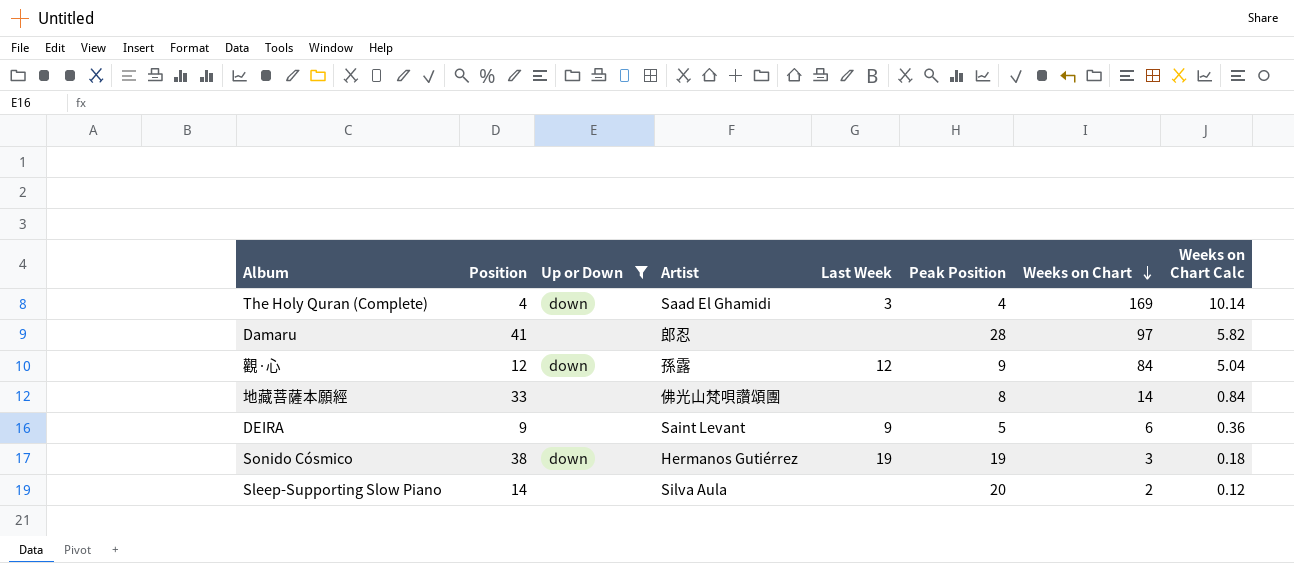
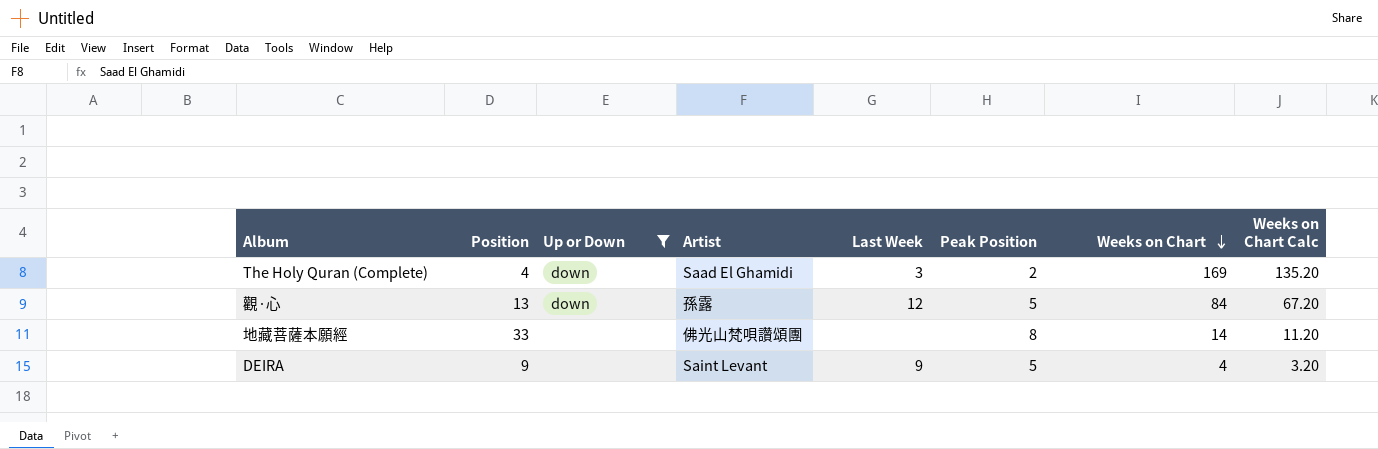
column Weeks on Chart Calc | formula: [Weeks on Chart] * 0.06 -> [Weeks on Chart] * 0.8
row Damaru: 41 | none | 郎忍 | none | 28 | 97 | 5.82 -> none
row Sonido Cósmico: 38 | down | Hermanos Gutiérrez | 19 | 19 | 3 | 0.18 -> none
row Sleep-Supporting Slow Piano: 14 | none | Silva Aula | none | 20 | 2 | 0.12 -> none
The Holy Quran (Complete) | Peak Position: 4 -> 2
觀·心 | Position: 12 -> 13
觀·心 | Peak Position: 9 -> 5
DEIRA | Weeks on Chart: 6 -> 4

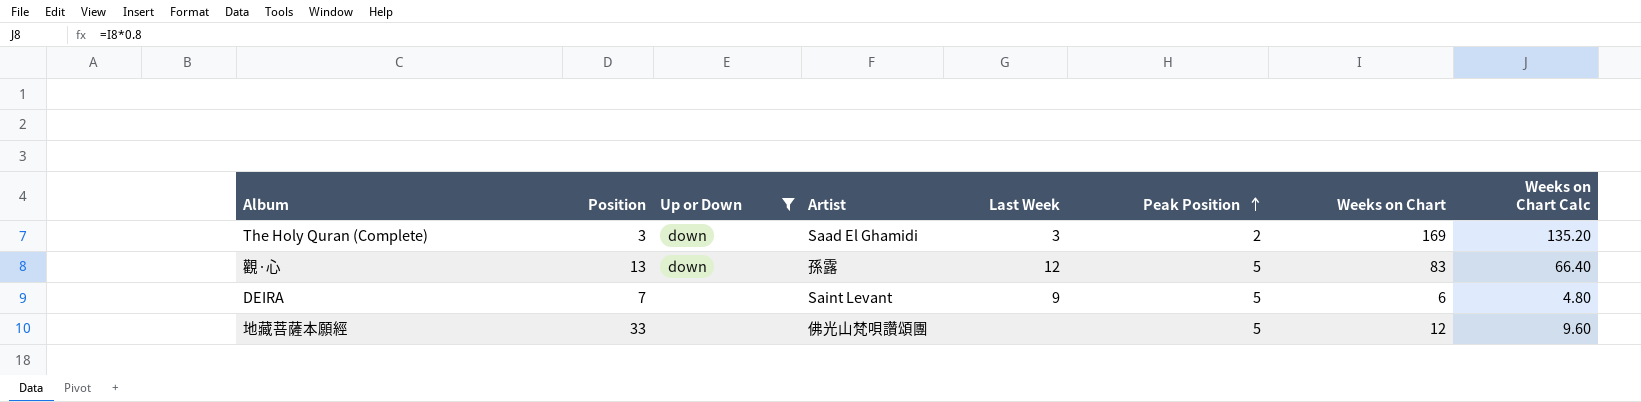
row order: Weeks on Chart descending -> Peak Position ascending
The Holy Quran (Complete) | Position: 4 -> 3
觀·心 | Weeks on Chart: 84 -> 83
觀·心 | Weeks on Chart Calc: 67.20 -> 66.40
DEIRA | Position: 9 -> 7
DEIRA | Weeks on Chart: 4 -> 6
DEIRA | Weeks on Chart Calc: 3.20 -> 4.80
地藏菩薩本願經 | Peak Position: 8 -> 5
地藏菩薩本願經 | Weeks on Chart: 14 -> 12
地藏菩薩本願經 | Weeks on Chart Calc: 11.20 -> 9.60

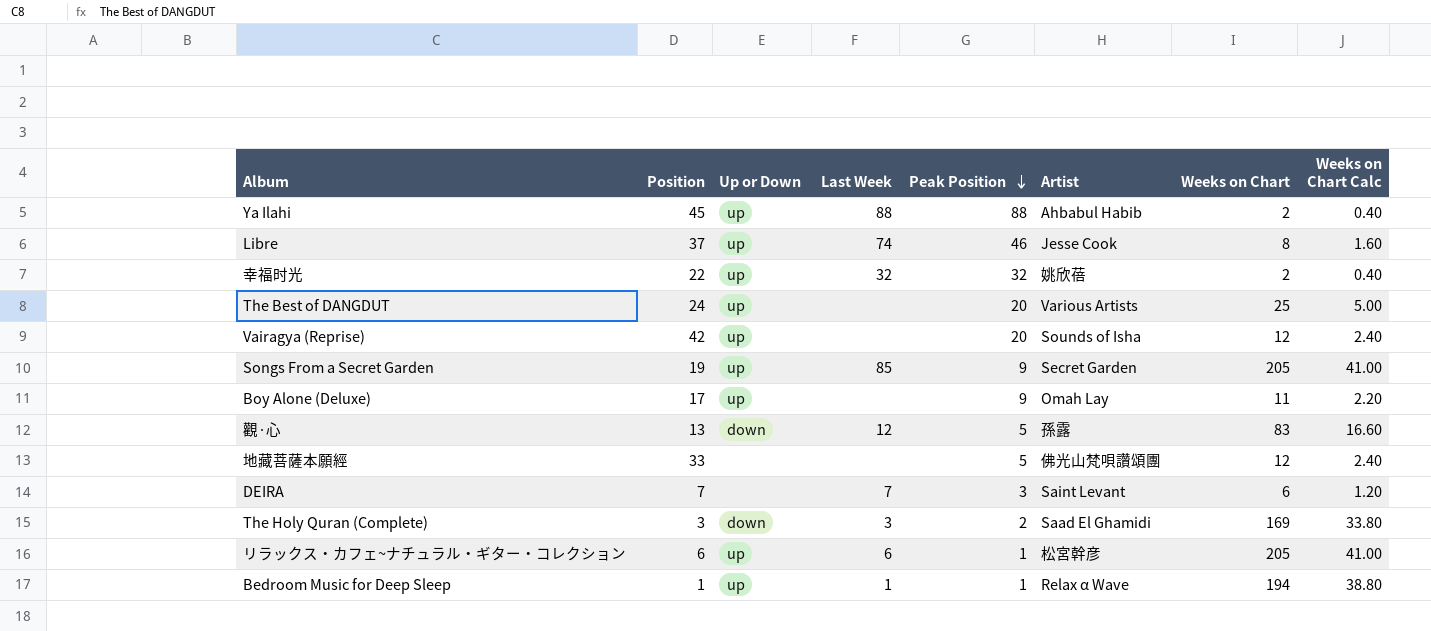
filter: Up or Down != up -> none
row order: Peak Position ascending -> Peak Position descending
column Artist | position: 4 -> 6
column Weeks on Chart Calc | formula: [Weeks on Chart] * 0.8 -> [Weeks on Chart] * 0.2
DEIRA | Last Week: 9 -> 7
DEIRA | Peak Position: 5 -> 3

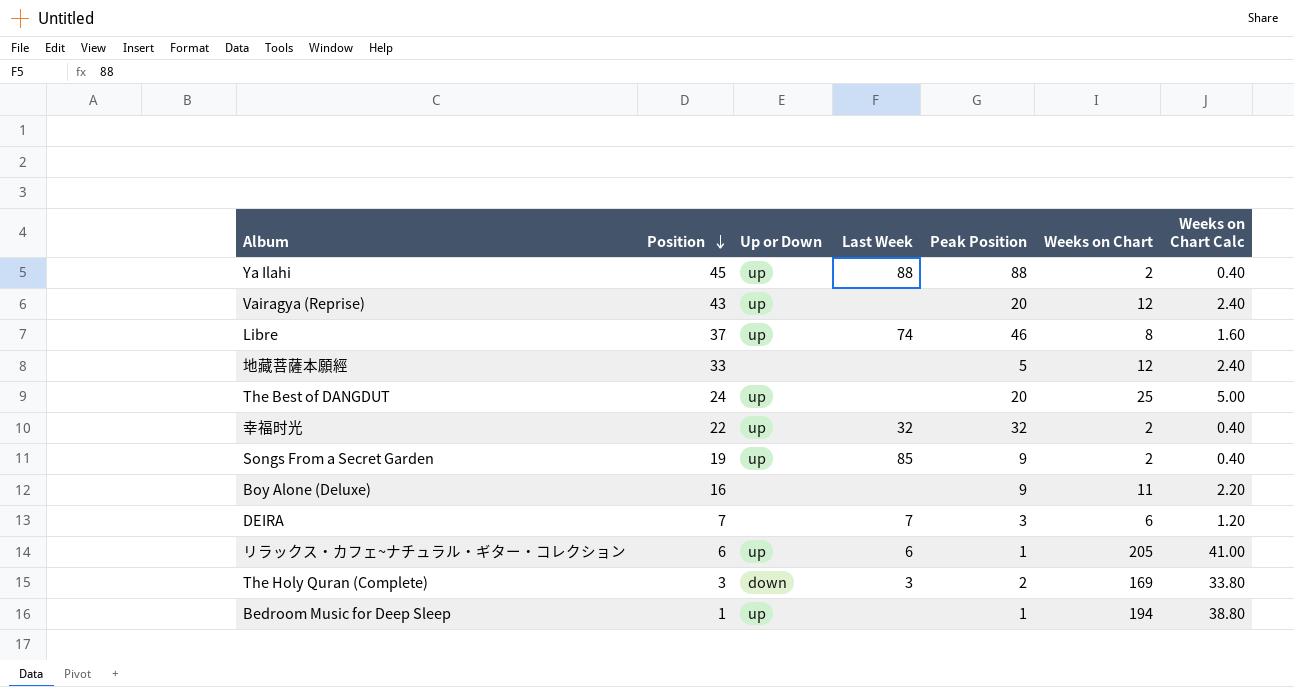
row order: Peak Position descending -> Position descending
column Artist | position: 6 -> none
row 觀·心: 13 | down | 12 | 5 | 孫露 | 83 | 16.60 -> none
Vairagya (Reprise) | Position: 42 -> 43
Songs From a Secret Garden | Weeks on Chart: 205 -> 2
Songs From a Secret Garden | Weeks on Chart Calc: 41.00 -> 0.40
Boy Alone (Deluxe) | Position: 17 -> 16
Boy Alone (Deluxe) | Up or Down: up -> none
Bedroom Music for Deep Sleep | Last Week: 1 -> none

